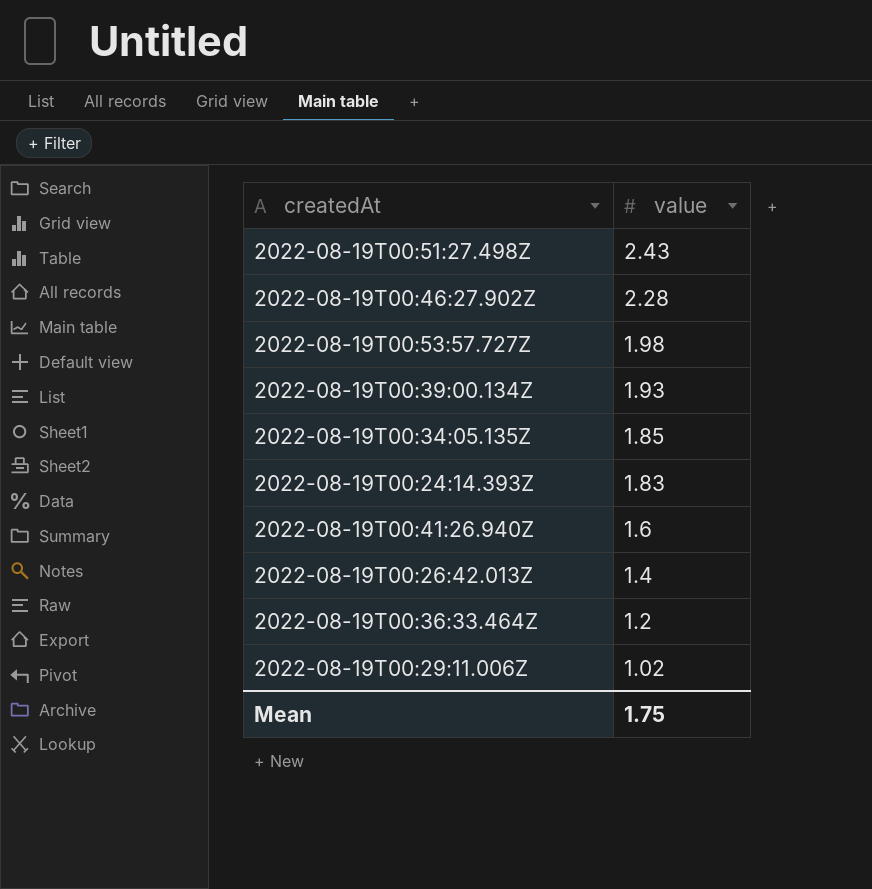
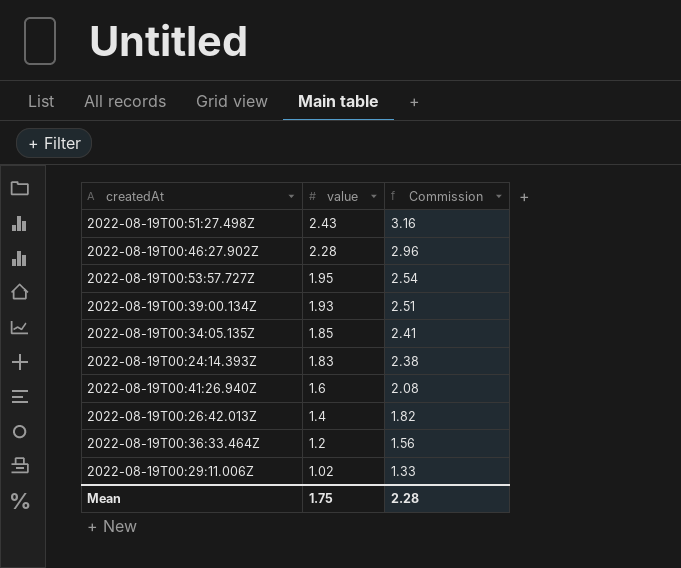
column Commission | formula: none -> [value] * 1.3
2022-08-19T00:53:57.727Z | value: 1.98 -> 1.95

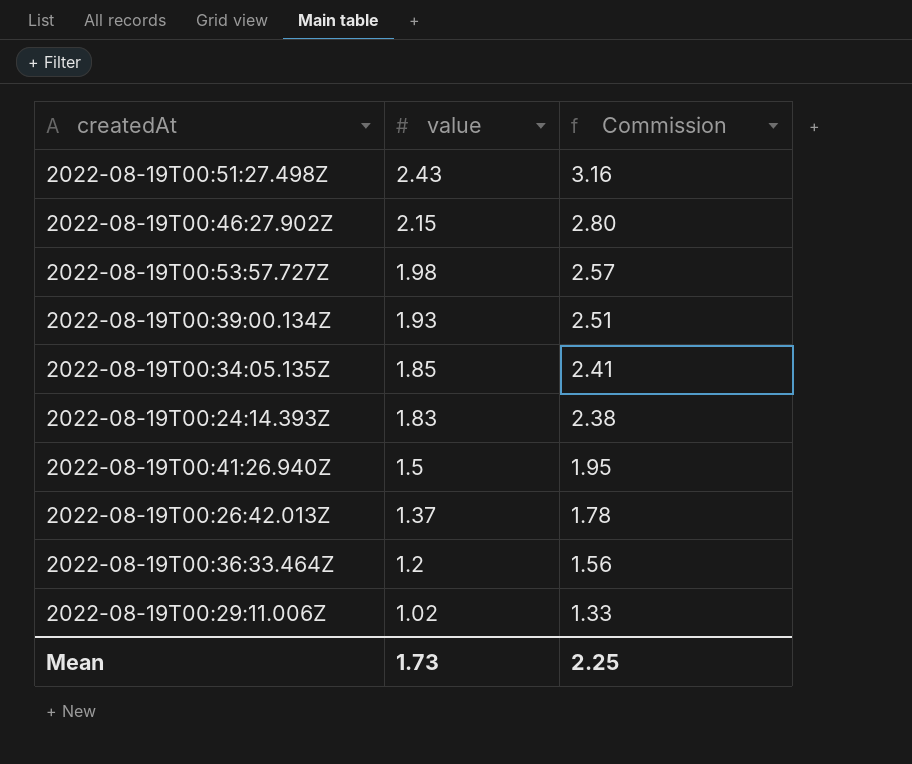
2022-08-19T00:46:27.902Z | value: 2.28 -> 2.15
2022-08-19T00:46:27.902Z | Commission: 2.96 -> 2.80
2022-08-19T00:53:57.727Z | value: 1.95 -> 1.98
2022-08-19T00:53:57.727Z | Commission: 2.54 -> 2.57
2022-08-19T00:41:26.940Z | value: 1.6 -> 1.5
2022-08-19T00:41:26.940Z | Commission: 2.08 -> 1.95
2022-08-19T00:26:42.013Z | value: 1.4 -> 1.37
2022-08-19T00:26:42.013Z | Commission: 1.82 -> 1.78
Mean | value: 1.75 -> 1.73
Mean | Commission: 2.28 -> 2.25

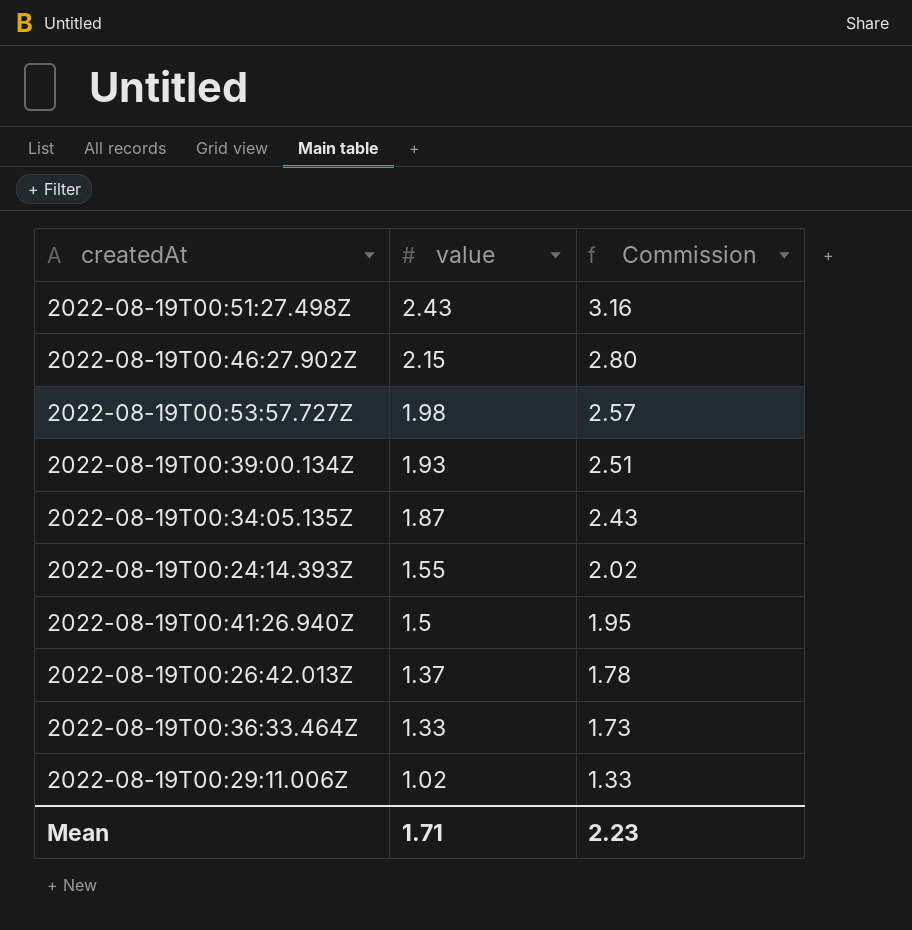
2022-08-19T00:34:05.135Z | value: 1.85 -> 1.87
2022-08-19T00:34:05.135Z | Commission: 2.41 -> 2.43
2022-08-19T00:24:14.393Z | value: 1.83 -> 1.55
2022-08-19T00:24:14.393Z | Commission: 2.38 -> 2.02
2022-08-19T00:36:33.464Z | value: 1.2 -> 1.33
2022-08-19T00:36:33.464Z | Commission: 1.56 -> 1.73
Mean | value: 1.73 -> 1.71
Mean | Commission: 2.25 -> 2.23

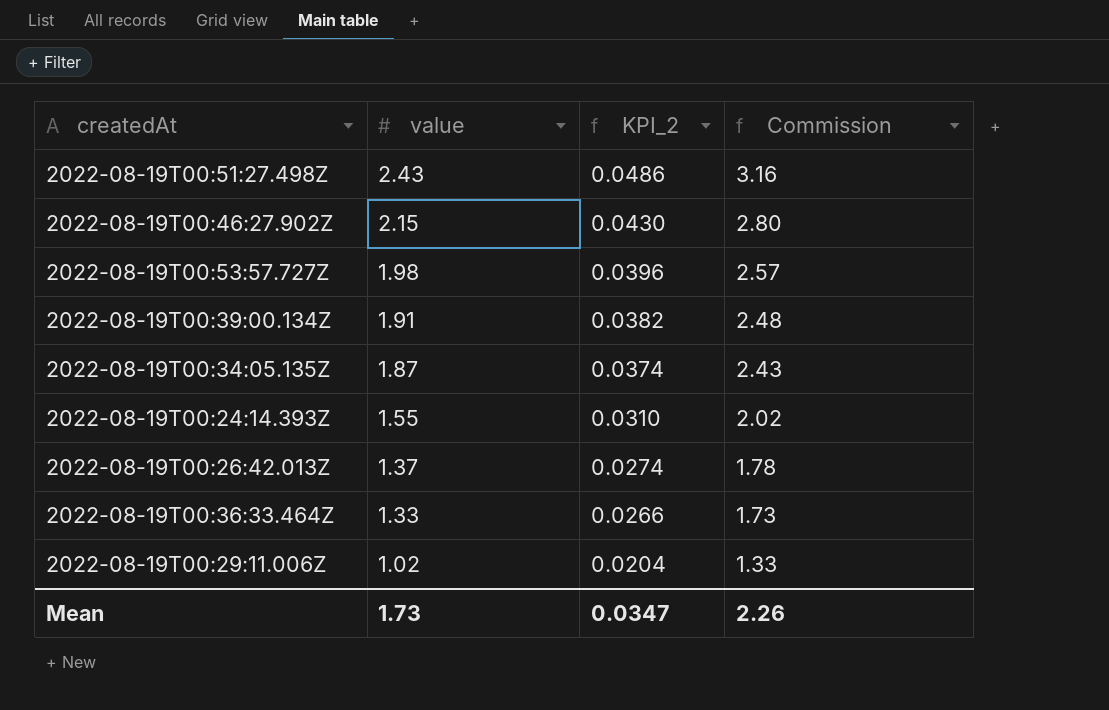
column KPI_2 | formula: none -> [value] * 0.02
row 2022-08-19T00:41:26.940Z: 1.5 | 1.95 -> none
2022-08-19T00:39:00.134Z | value: 1.93 -> 1.91
2022-08-19T00:39:00.134Z | Commission: 2.51 -> 2.48
Mean | value: 1.71 -> 1.73
Mean | Commission: 2.23 -> 2.26

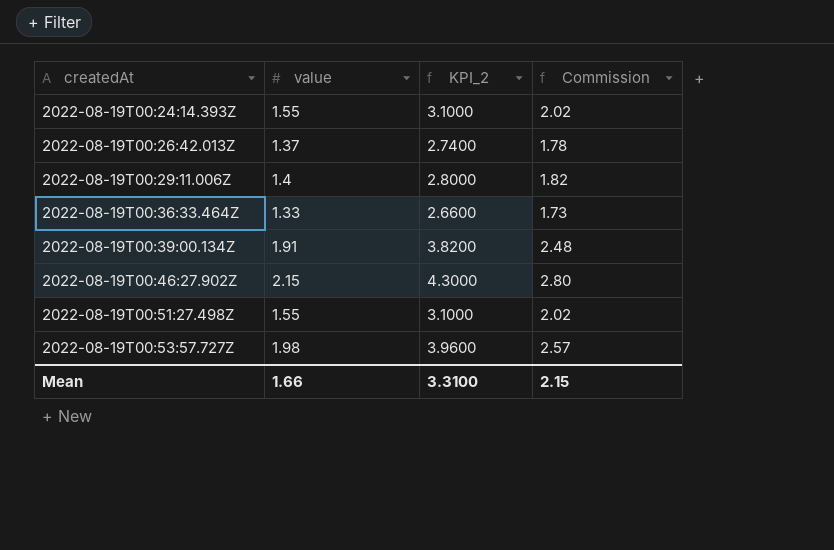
row order: value descending -> createdAt ascending
column KPI_2 | formula: [value] * 0.02 -> [value] * 2
row 2022-08-19T00:34:05.135Z: 1.87 | 0.0374 | 2.43 -> none
2022-08-19T00:29:11.006Z | value: 1.02 -> 1.4
2022-08-19T00:29:11.006Z | Commission: 1.33 -> 1.82
2022-08-19T00:51:27.498Z | value: 2.43 -> 1.55
2022-08-19T00:51:27.498Z | Commission: 3.16 -> 2.02
Mean | value: 1.73 -> 1.66
Mean | KPI_2: 0.0347 -> 3.3100
Mean | Commission: 2.26 -> 2.15

